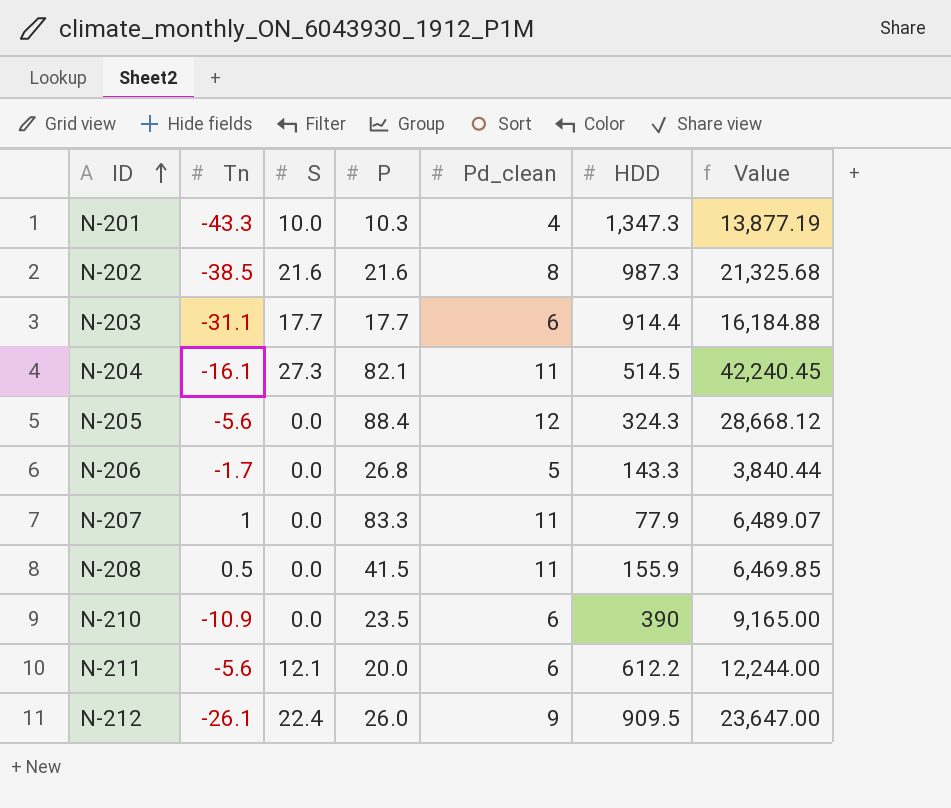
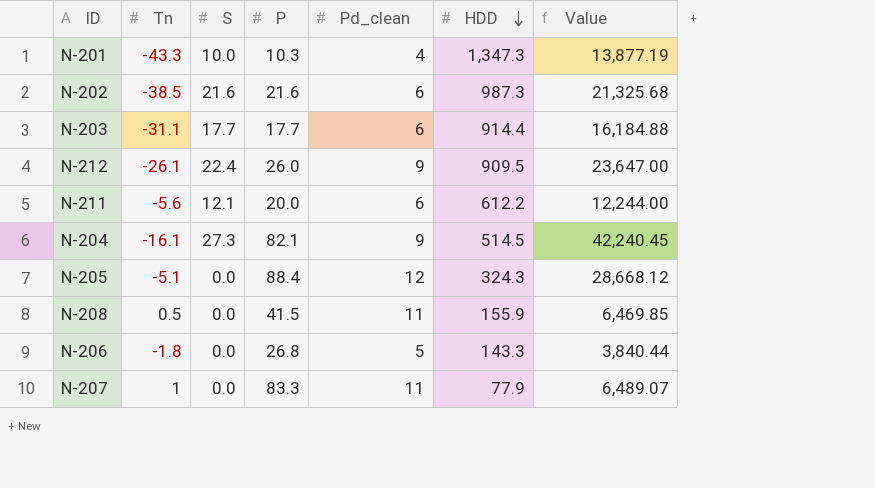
row order: ID ascending -> HDD descending
row N-210: -10.9 | 0.0 | 23.5 | 6 | 390 | 9,165.00 -> none
N-202 | Pd_clean: 8 -> 6
N-204 | Pd_clean: 11 -> 9
N-205 | Tn: -5.6 -> -5.1
N-206 | Tn: -1.7 -> -1.8

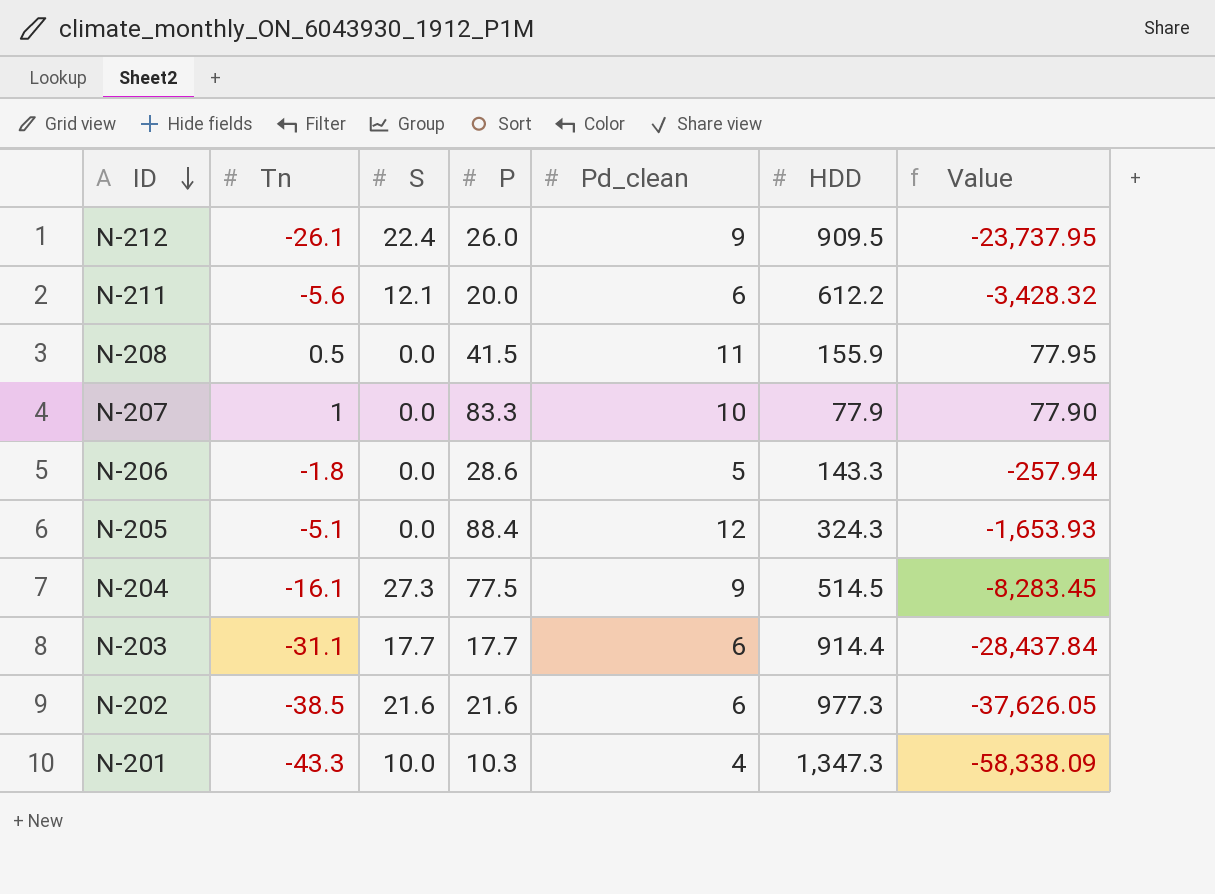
row order: HDD descending -> ID descending
column Value | formula: [P] * [HDD] -> [Tn] * [HDD]
N-207 | Pd_clean: 11 -> 10
N-206 | P: 26.8 -> 28.6
N-204 | P: 82.1 -> 77.5
N-202 | HDD: 987.3 -> 977.3

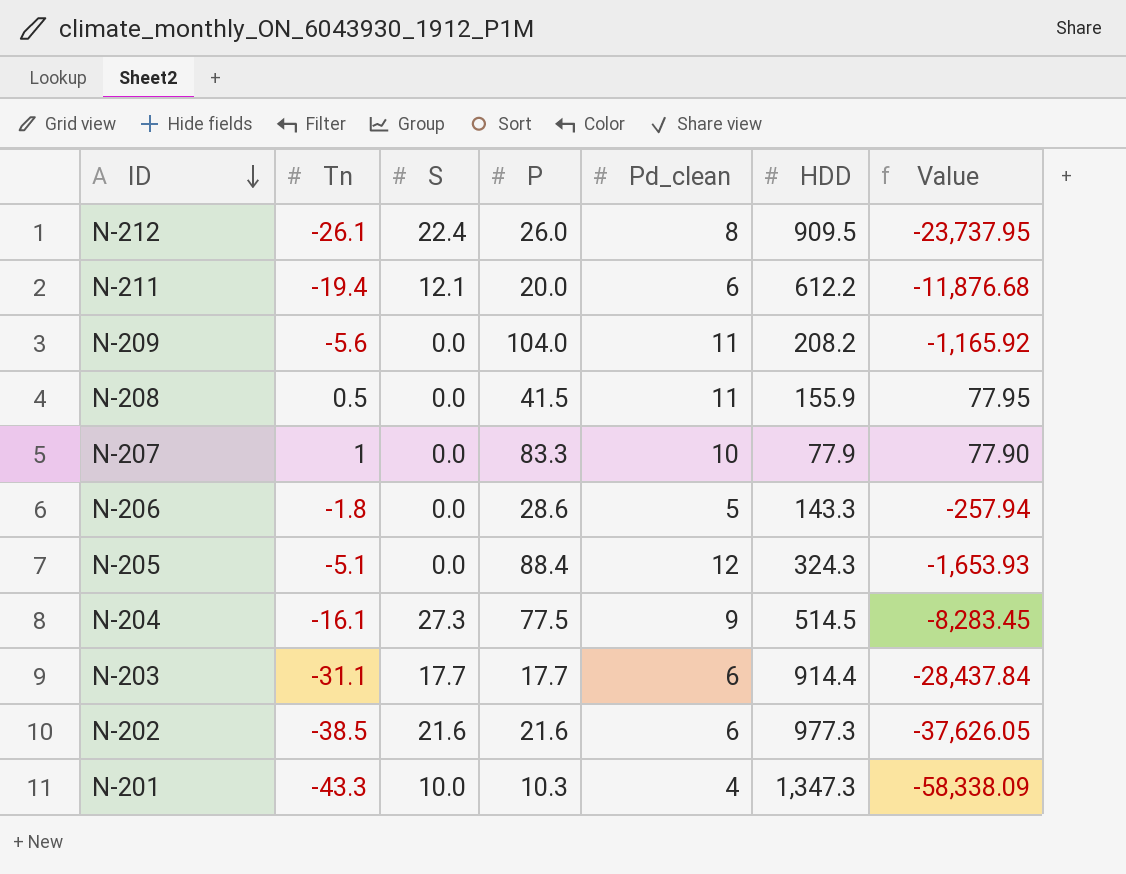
N-212 | Pd_clean: 9 -> 8
N-211 | Tn: -5.6 -> -19.4
N-211 | Value: -3,428.32 -> -11,876.68
row N-209: none -> -5.6 | 0.0 | 104.0 | 11 | 208.2 | -1,165.92

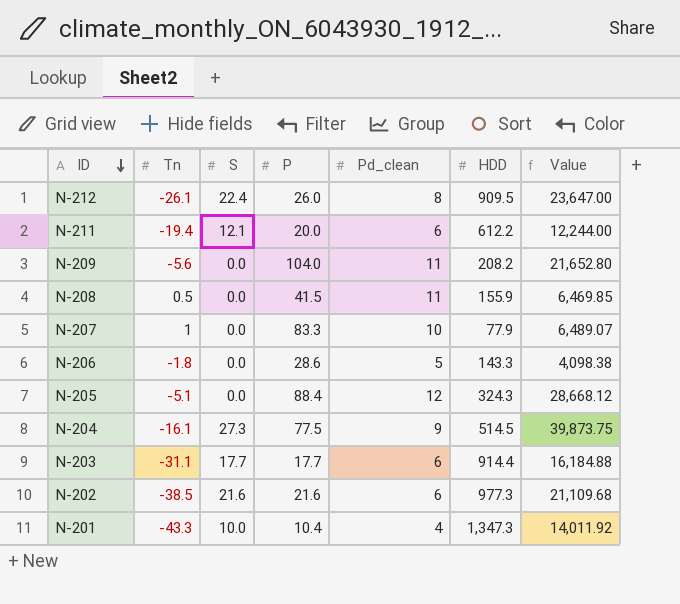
column Value | formula: [Tn] * [HDD] -> [P] * [HDD]
N-201 | P: 10.3 -> 10.4

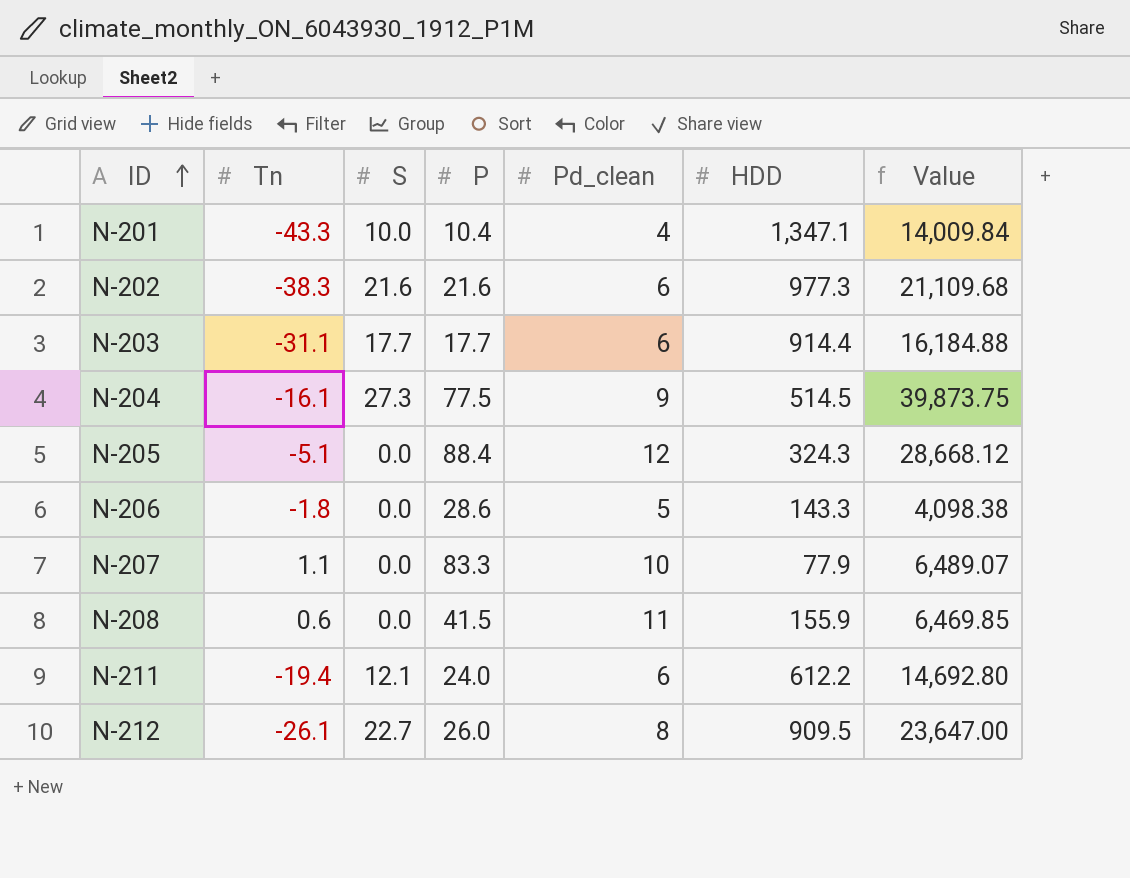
row order: ID descending -> ID ascending
row N-209: -5.6 | 0.0 | 104.0 | 11 | 208.2 | 21,652.80 -> none
N-201 | HDD: 1,347.3 -> 1,347.1
N-201 | Value: 14,011.92 -> 14,009.84
N-202 | Tn: -38.5 -> -38.3
N-207 | Tn: 1 -> 1.1
N-208 | Tn: 0.5 -> 0.6
N-211 | P: 20.0 -> 24.0
N-211 | Value: 12,244.00 -> 14,692.80
N-212 | S: 22.4 -> 22.7

